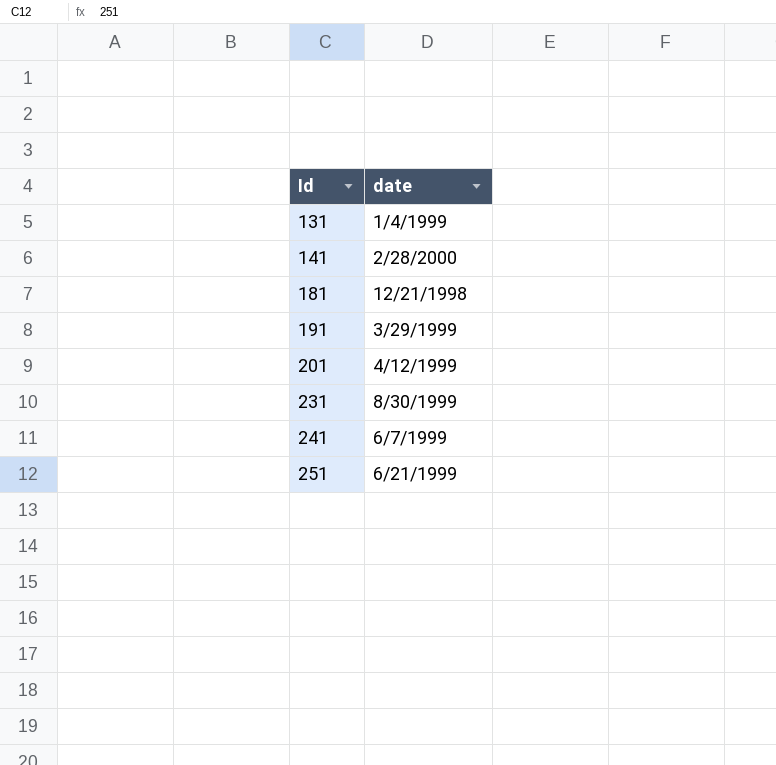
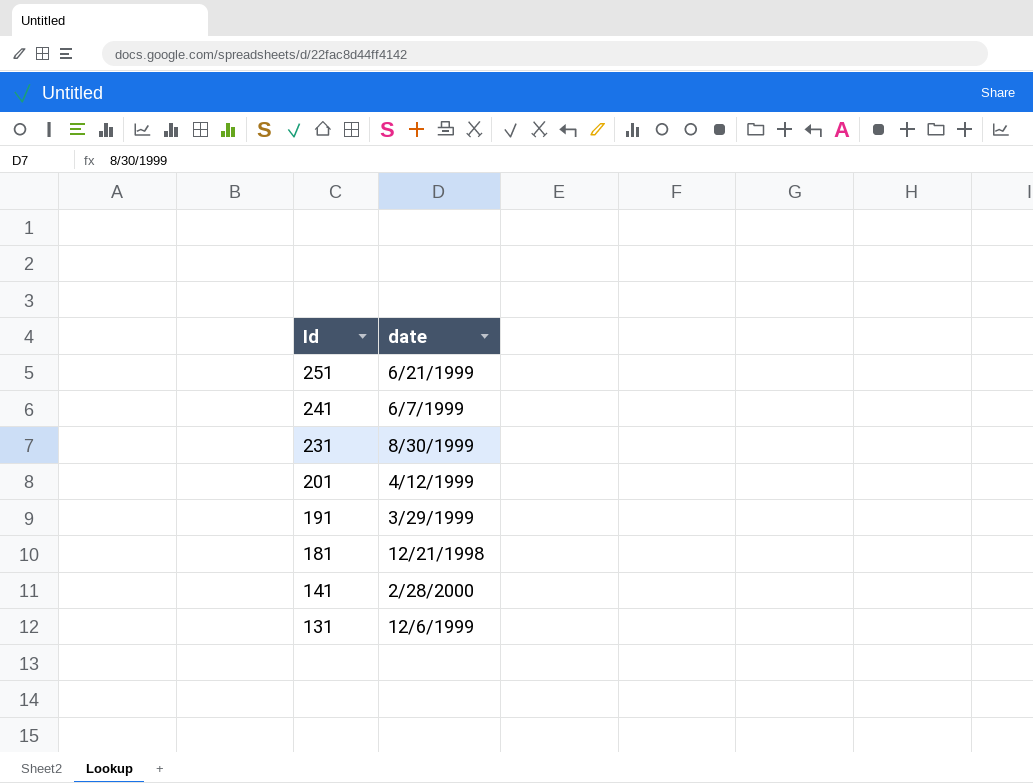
row order: Id ascending -> Id descending
131 | date: 1/4/1999 -> 12/6/1999

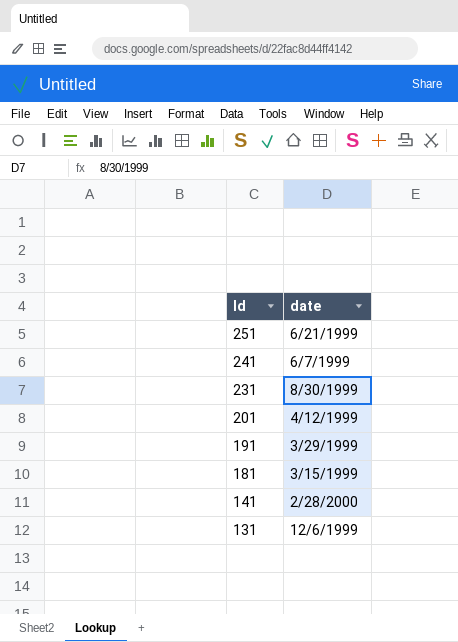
181 | date: 12/21/1998 -> 3/15/1999

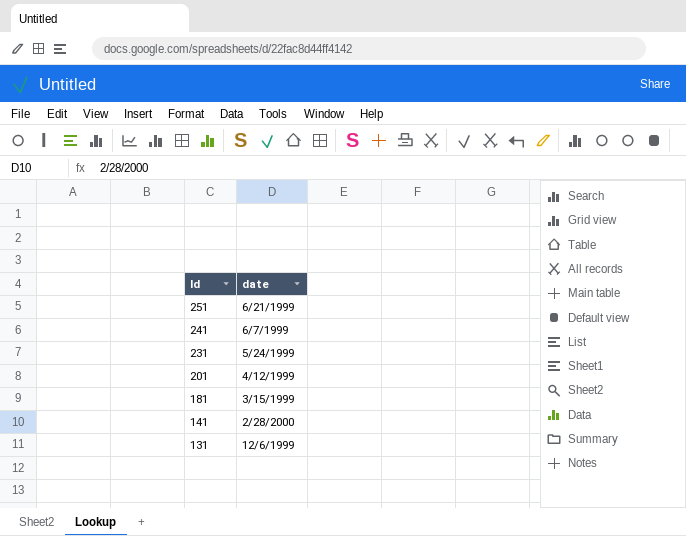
row 191: 3/29/1999 -> none
231 | date: 8/30/1999 -> 5/24/1999

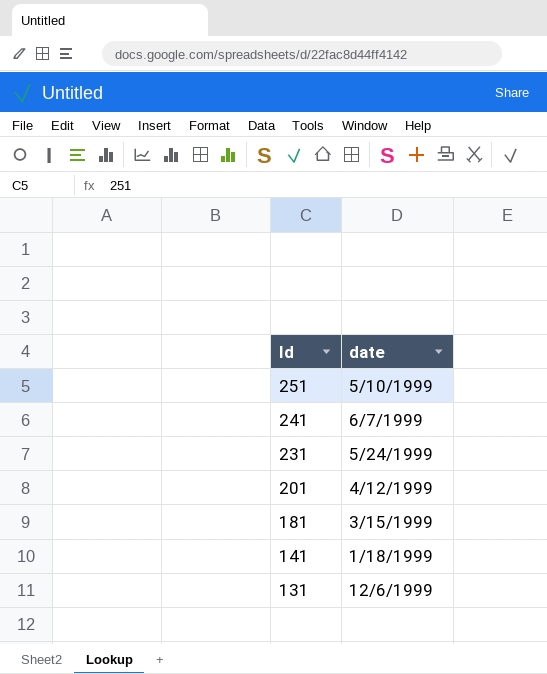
251 | date: 6/21/1999 -> 5/10/1999
141 | date: 2/28/2000 -> 1/18/1999

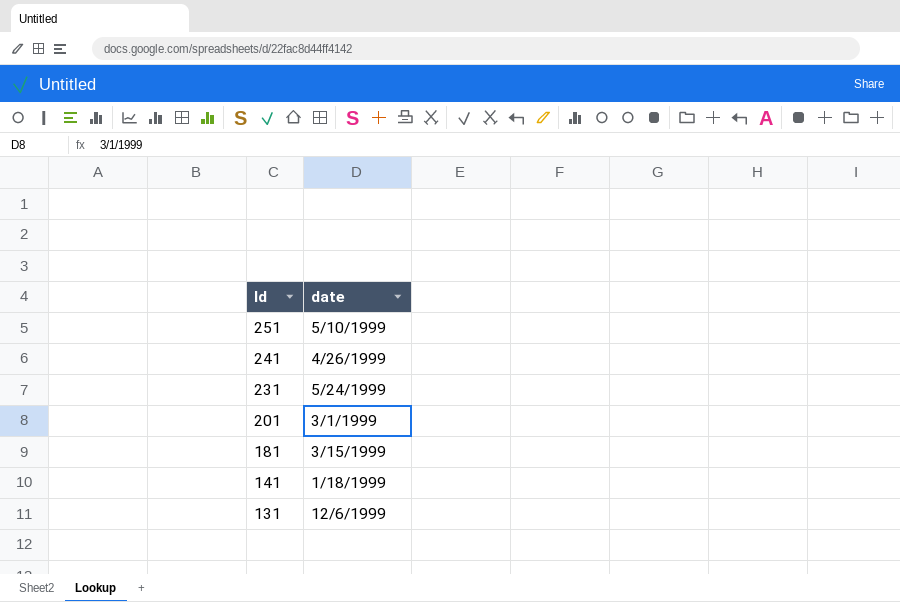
241 | date: 6/7/1999 -> 4/26/1999
201 | date: 4/12/1999 -> 3/1/1999

